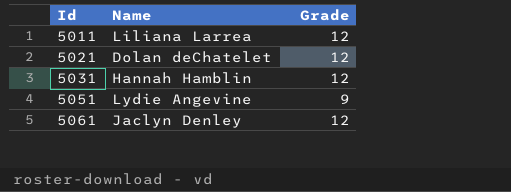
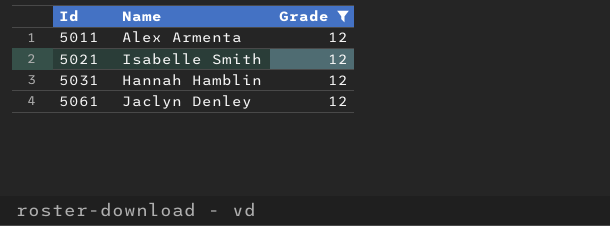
filter: none -> Grade = 12
5011 | Name: Liliana Larrea -> Alex Armenta
5021 | Name: Dolan deChatelet -> Isabelle Smith

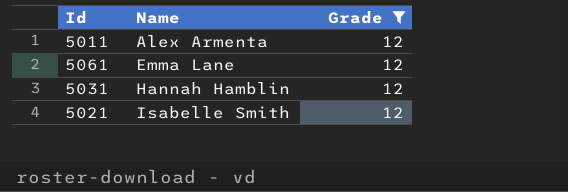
row order: Id ascending -> Name ascending
5061 | Name: Jaclyn Denley -> Emma Lane

